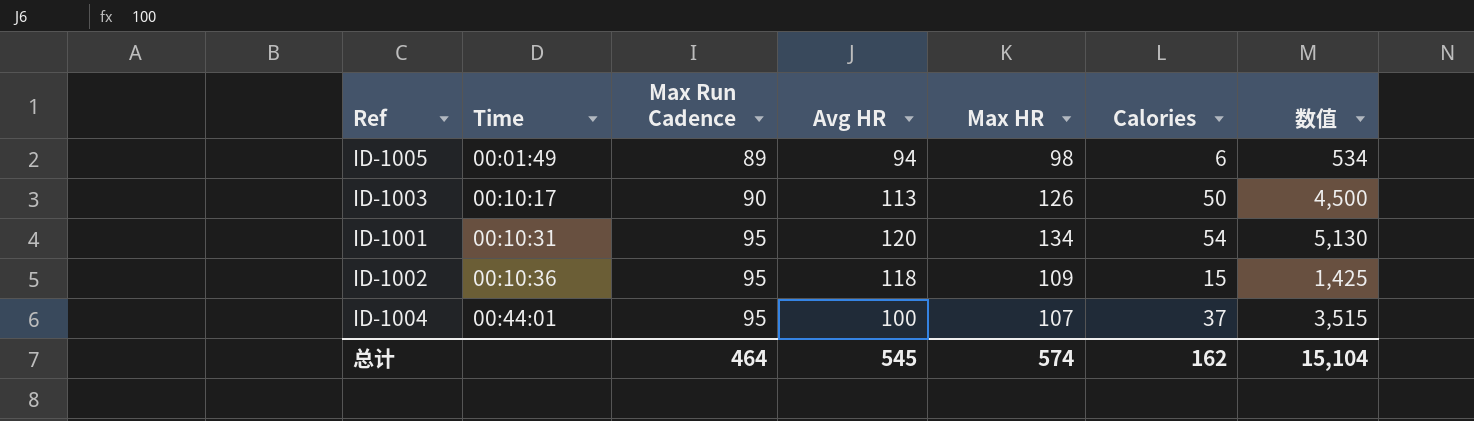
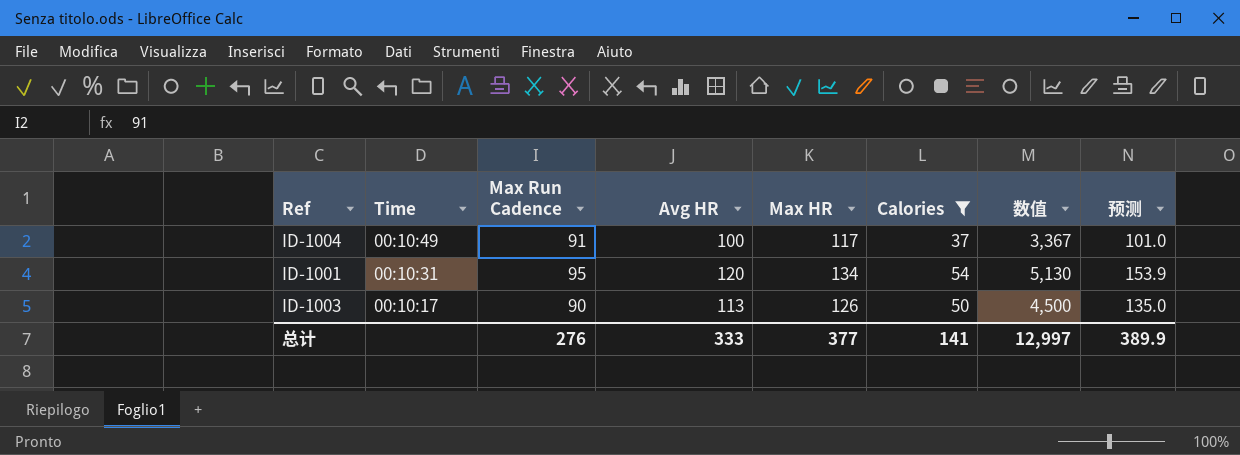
filter: none -> Calories >= 37
row order: Time ascending -> Time descending
column 预测 | formula: none -> [数值] * 0.03
ID-1004 | Time: 00:44:01 -> 00:10:49
ID-1004 | Max Run Cadence: 95 -> 91
ID-1004 | Max HR: 107 -> 117
ID-1004 | 数值: 3,515 -> 3,367
总计 | Max Run Cadence: 464 -> 276
总计 | Avg HR: 545 -> 333
总计 | Max HR: 574 -> 377
总计 | Calories: 162 -> 141
总计 | 数值: 15,104 -> 12,997

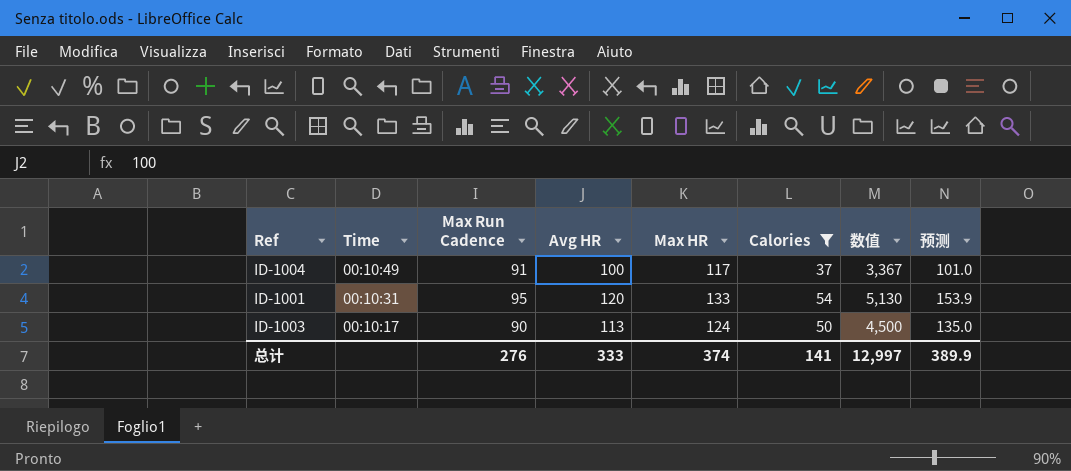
ID-1001 | Max HR: 134 -> 133
ID-1003 | Max HR: 126 -> 124
总计 | Max HR: 377 -> 374

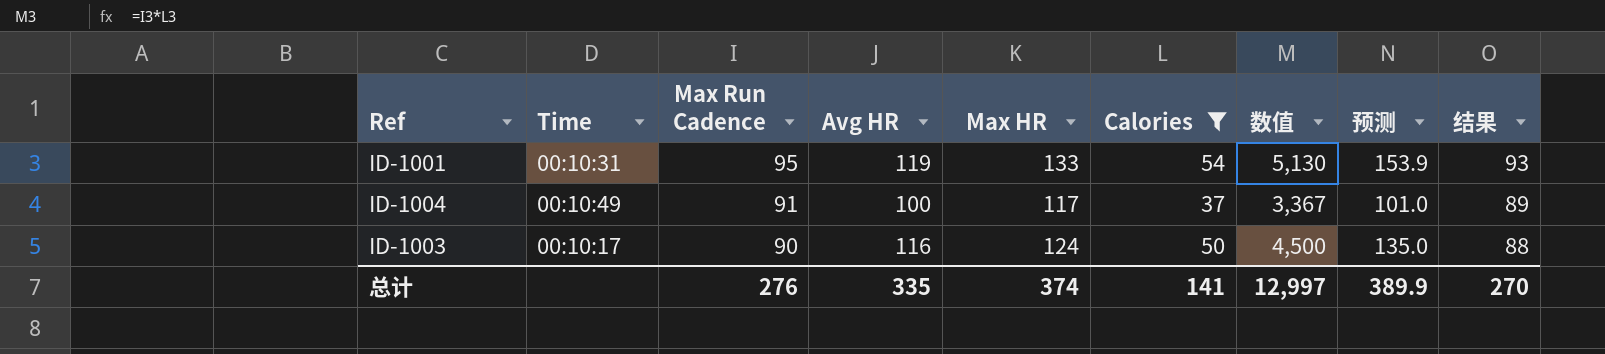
row order: Time descending -> Max Run Cadence descending
column 结果 | formula: none -> [Max Run Cadence] - 2
ID-1001 | Avg HR: 120 -> 119
ID-1003 | Avg HR: 113 -> 116
总计 | Avg HR: 333 -> 335

